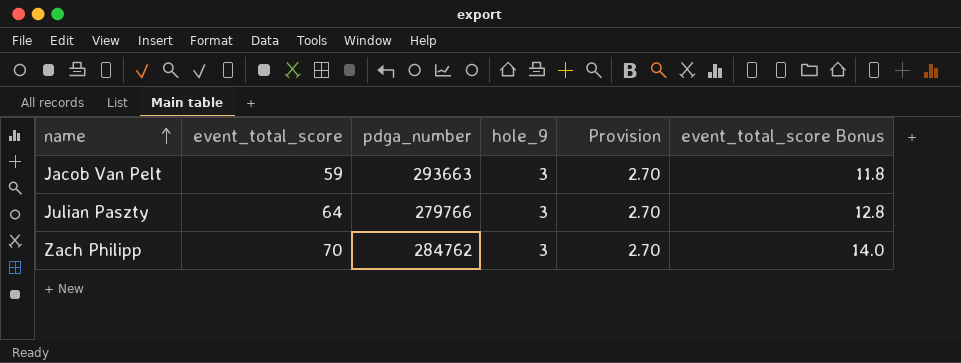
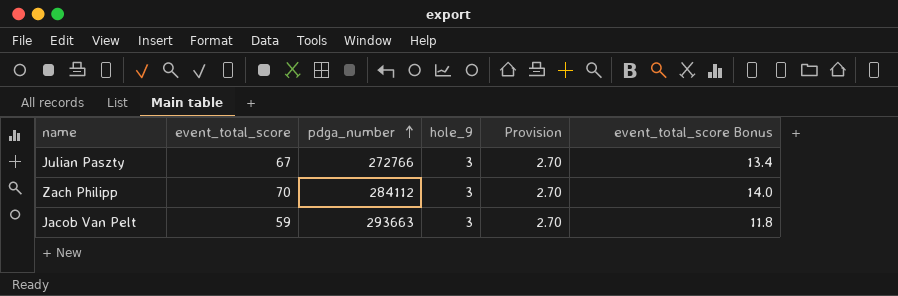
row order: name ascending -> pdga_number ascending
Julian Paszty | event_total_score: 64 -> 67
Julian Paszty | pdga_number: 279766 -> 272766
Julian Paszty | event_total_score Bonus: 12.8 -> 13.4
Zach Philipp | pdga_number: 284762 -> 284112

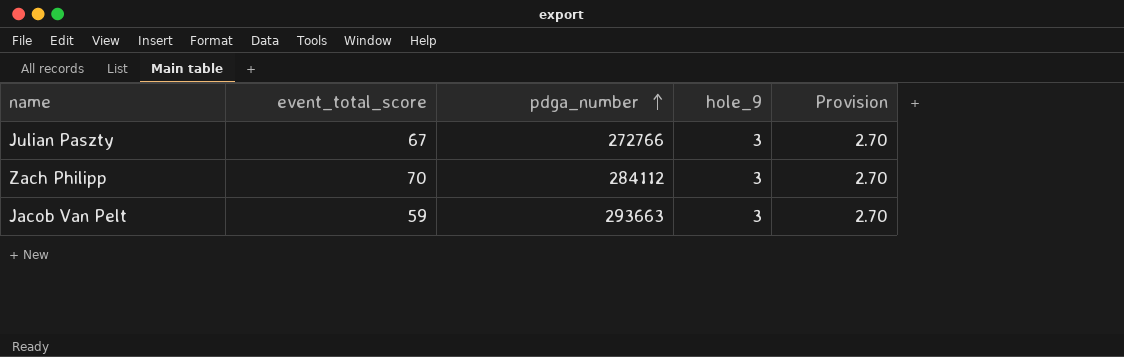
column event_total_score Bonus | formula: [event_total_score] * 0.2 -> none

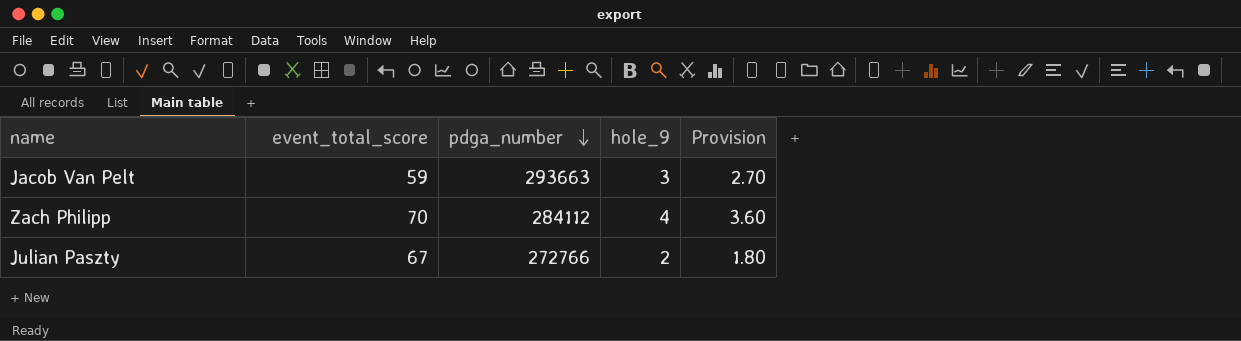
row order: pdga_number ascending -> pdga_number descending
Zach Philipp | hole_9: 3 -> 4
Zach Philipp | Provision: 2.70 -> 3.60
Julian Paszty | hole_9: 3 -> 2
Julian Paszty | Provision: 2.70 -> 1.80

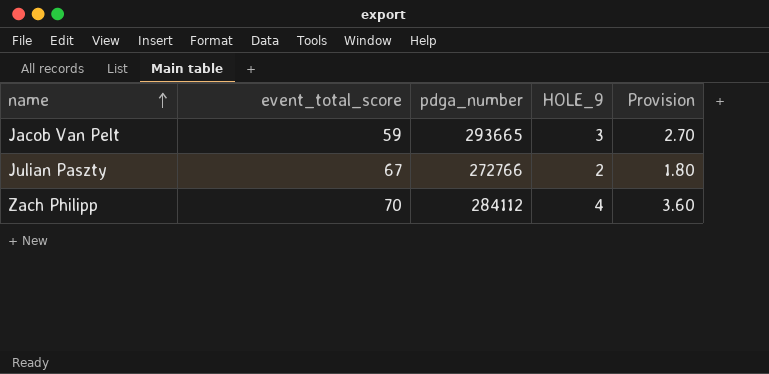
row order: pdga_number descending -> name ascending
column name: hole_9 -> HOLE_9
Jacob Van Pelt | pdga_number: 293663 -> 293665

